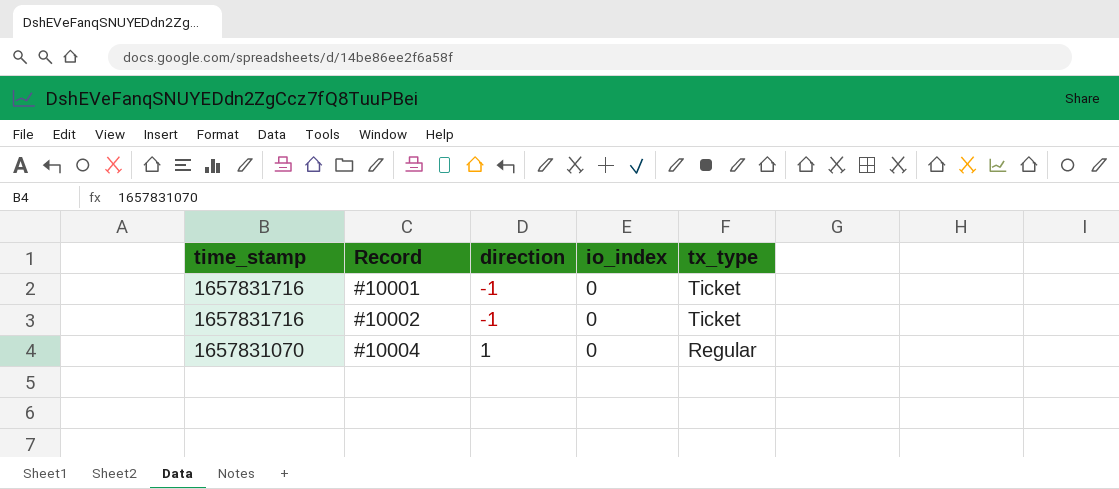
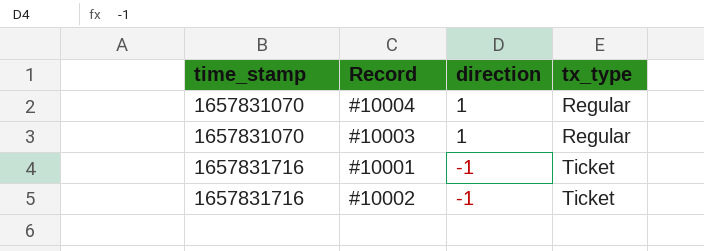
row order: time_stamp descending -> time_stamp ascending
column io_index | position: 4 -> none
row #10003: none -> 1657831070 | 1 | Regular

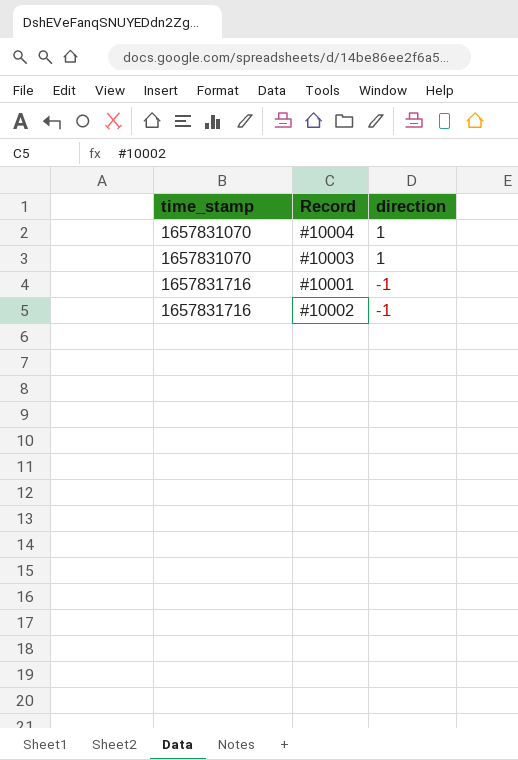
column tx_type | position: 4 -> none

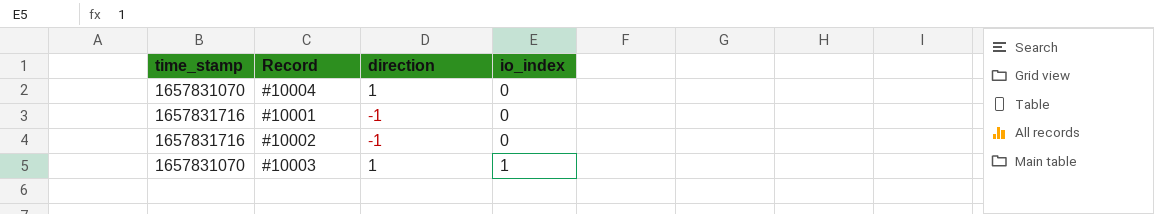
row order: time_stamp ascending -> io_index ascending
column io_index | position: none -> 4

